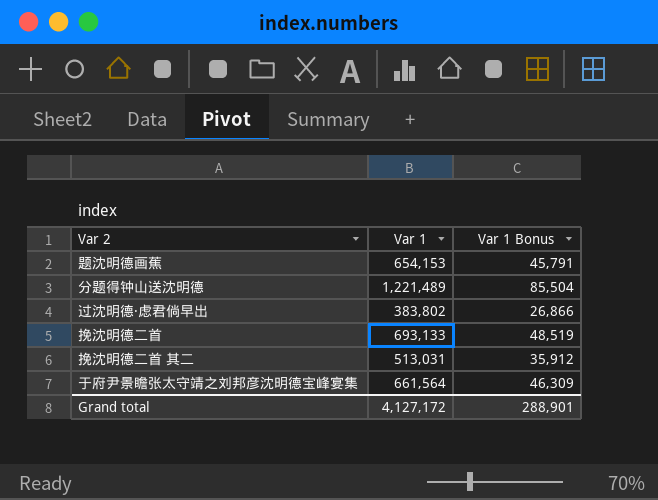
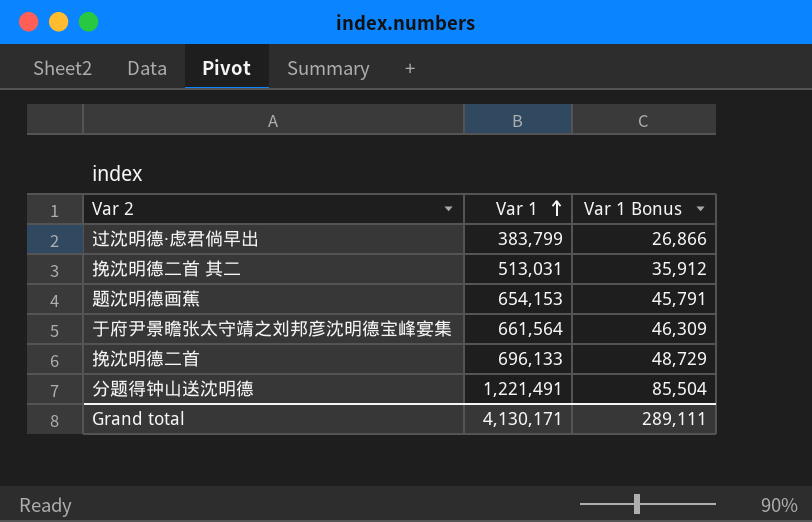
row order: none -> Var 1 ascending
过沈明德·虑君倘早出 | Var 1: 383,802 -> 383,799
挽沈明德二首 | Var 1: 693,133 -> 696,133
挽沈明德二首 | Var 1 Bonus: 48,519 -> 48,729
分题得钟山送沈明德 | Var 1: 1,221,489 -> 1,221,491
Grand total | Var 1: 4,127,172 -> 4,130,171
Grand total | Var 1 Bonus: 288,901 -> 289,111

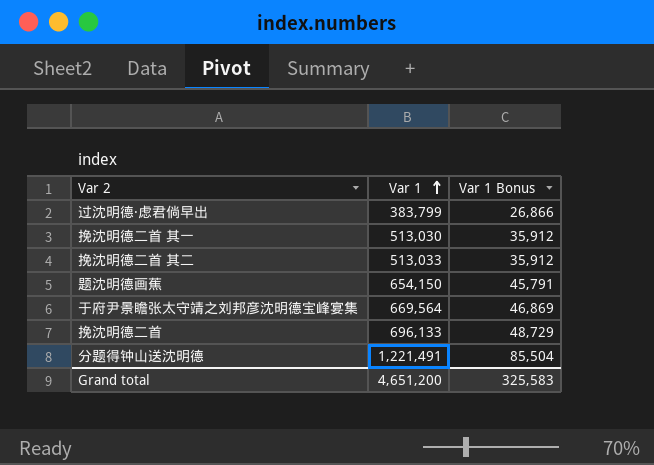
row 挽沈明德二首 其一: none -> 513,030 | 35,912
挽沈明德二首 其二 | Var 1: 513,031 -> 513,033
题沈明德画蕉 | Var 1: 654,153 -> 654,150
于府尹景瞻张太守靖之刘邦彦沈明德宝峰宴集 | Var 1: 661,564 -> 669,564
于府尹景瞻张太守靖之刘邦彦沈明德宝峰宴集 | Var 1 Bonus: 46,309 -> 46,869
Grand total | Var 1: 4,130,171 -> 4,651,200
Grand total | Var 1 Bonus: 289,111 -> 325,583

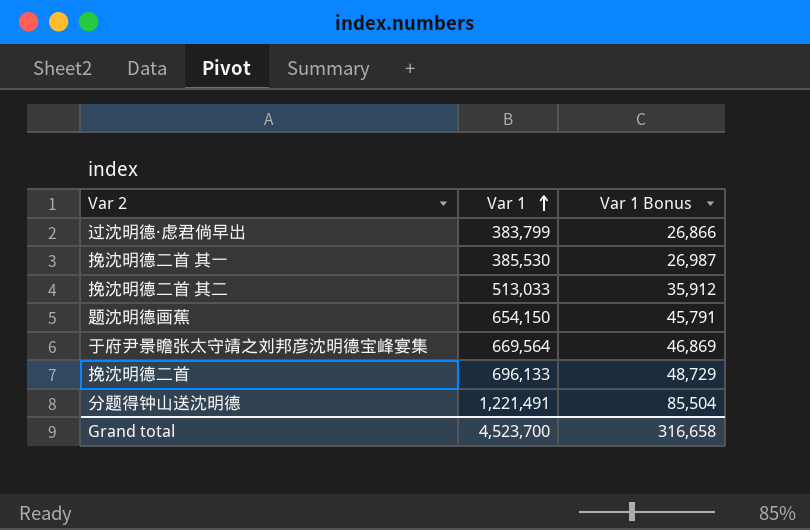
挽沈明德二首 其一 | Var 1: 513,030 -> 385,530
挽沈明德二首 其一 | Var 1 Bonus: 35,912 -> 26,987
Grand total | Var 1: 4,651,200 -> 4,523,700
Grand total | Var 1 Bonus: 325,583 -> 316,658

